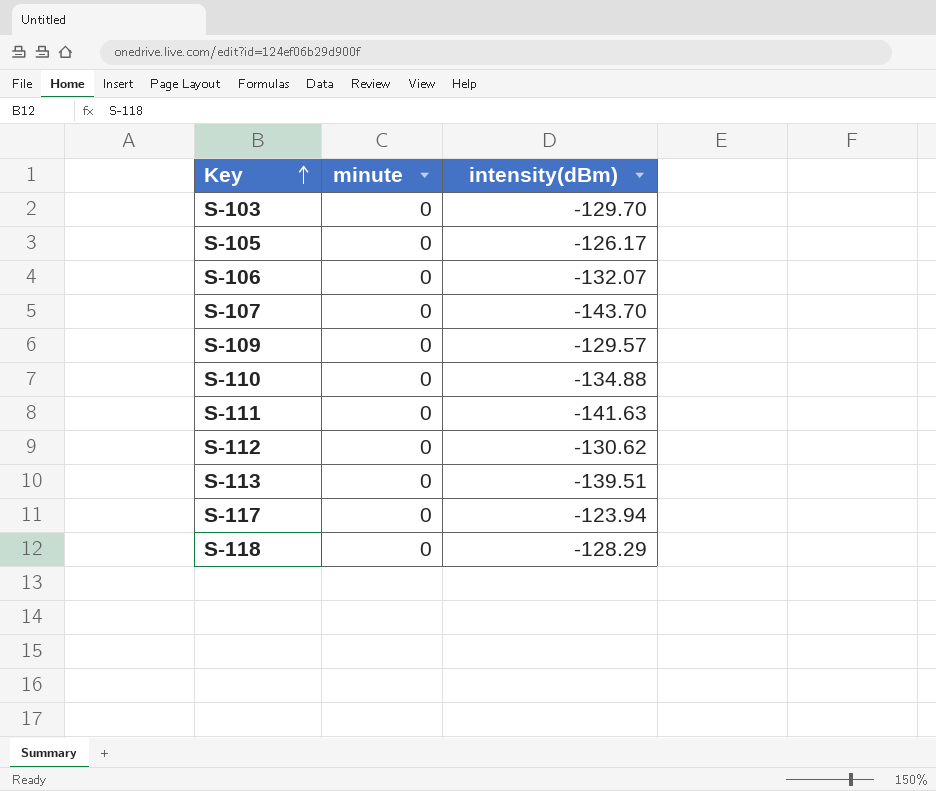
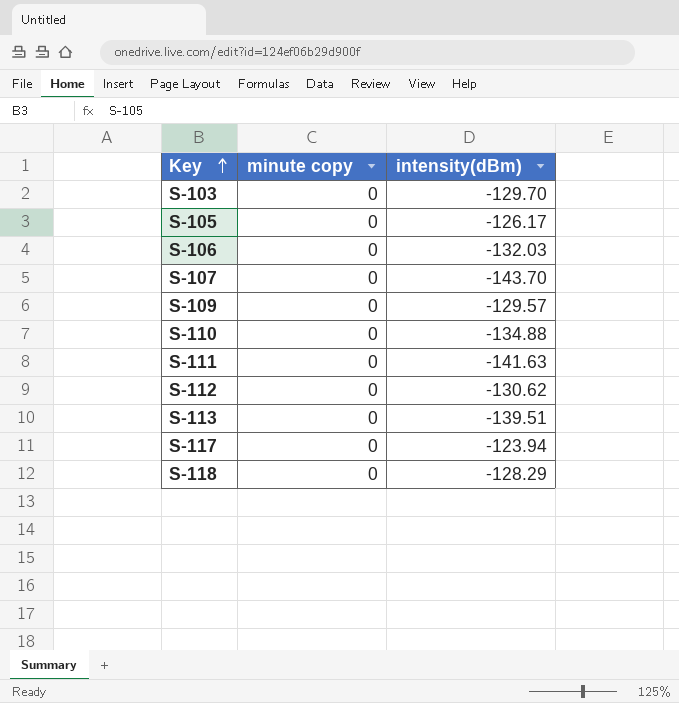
column name: minute -> minute copy
S-106 | intensity(dBm): -132.07 -> -132.03

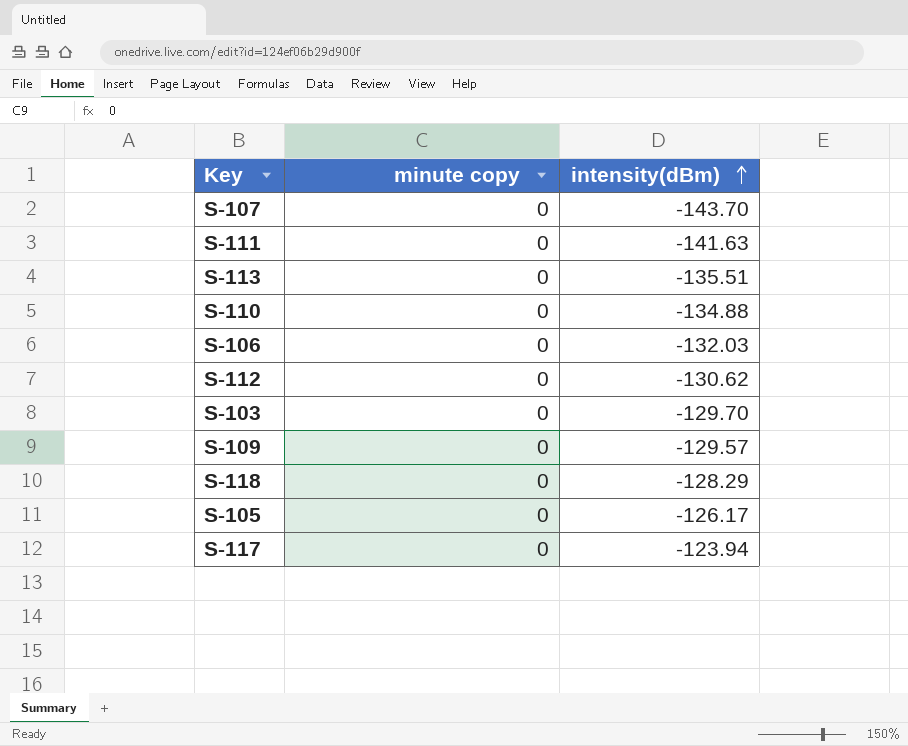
row order: Key ascending -> intensity(dBm) ascending
S-113 | intensity(dBm): -139.51 -> -135.51

